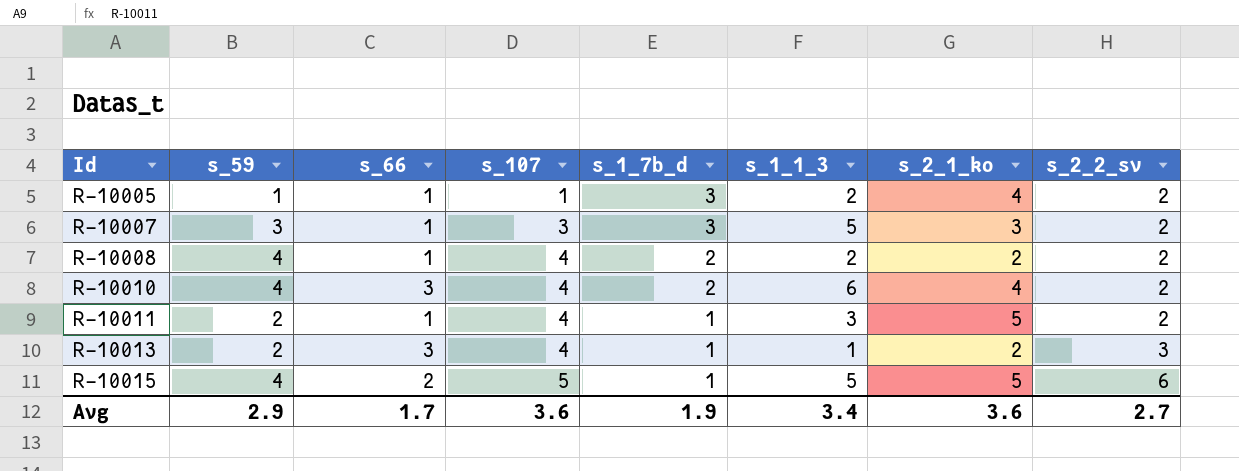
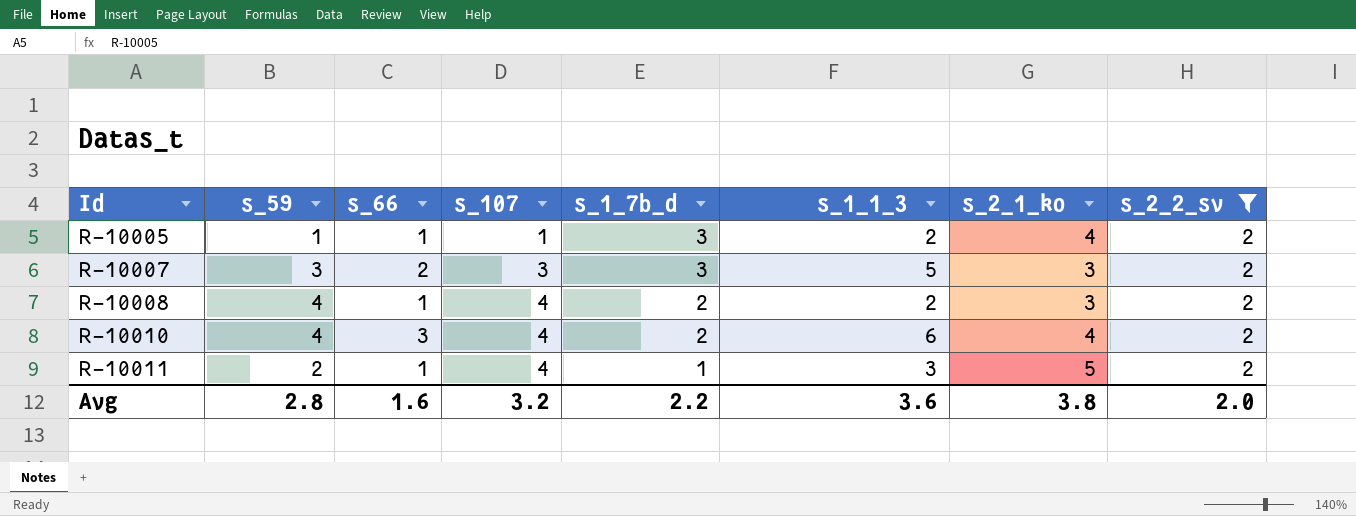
filter: none -> s_2_2_sv = 2
R-10007 | s_66: 1 -> 2
R-10008 | s_2_1_ko: 2 -> 3
Avg | s_59: 2.9 -> 2.8
Avg | s_66: 1.7 -> 1.6
Avg | s_107: 3.6 -> 3.2
Avg | s_1_7b_d: 1.9 -> 2.2
Avg | s_1_1_3: 3.4 -> 3.6
Avg | s_2_1_ko: 3.6 -> 3.8
Avg | s_2_2_sv: 2.7 -> 2.0

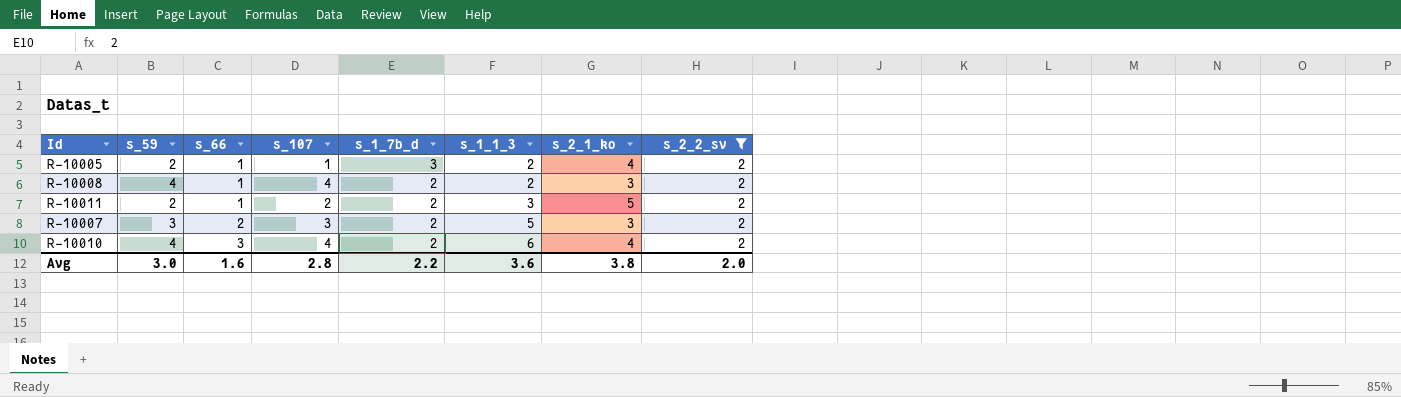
row order: Id ascending -> s_66 ascending
R-10005 | s_59: 1 -> 2
R-10011 | s_107: 4 -> 2
R-10011 | s_1_7b_d: 1 -> 2
R-10007 | s_1_7b_d: 3 -> 2
Avg | s_59: 2.8 -> 3.0
Avg | s_107: 3.2 -> 2.8

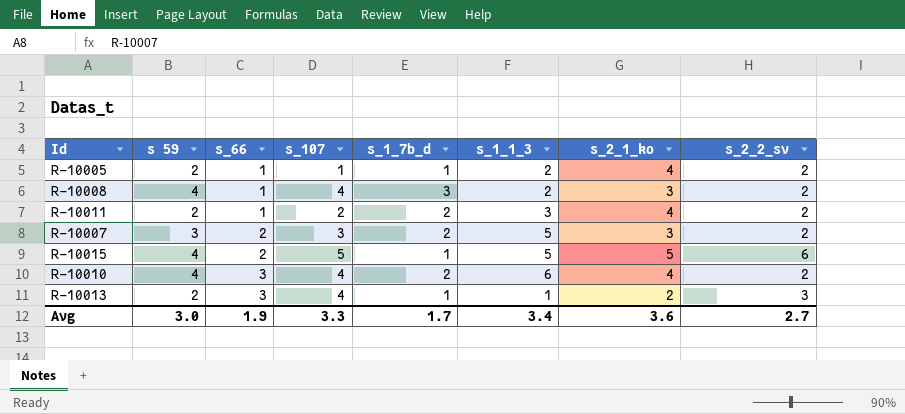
filter: s_2_2_sv = 2 -> none
column name: s_59 -> s 59
R-10005 | s_1_7b_d: 3 -> 1
R-10008 | s_1_7b_d: 2 -> 3
R-10011 | s_2_1_ko: 5 -> 4
Avg | s_66: 1.6 -> 1.9
Avg | s_107: 2.8 -> 3.3
Avg | s_1_7b_d: 2.2 -> 1.7
Avg | s_1_1_3: 3.6 -> 3.4
Avg | s_2_1_ko: 3.8 -> 3.6
Avg | s_2_2_sv: 2.0 -> 2.7

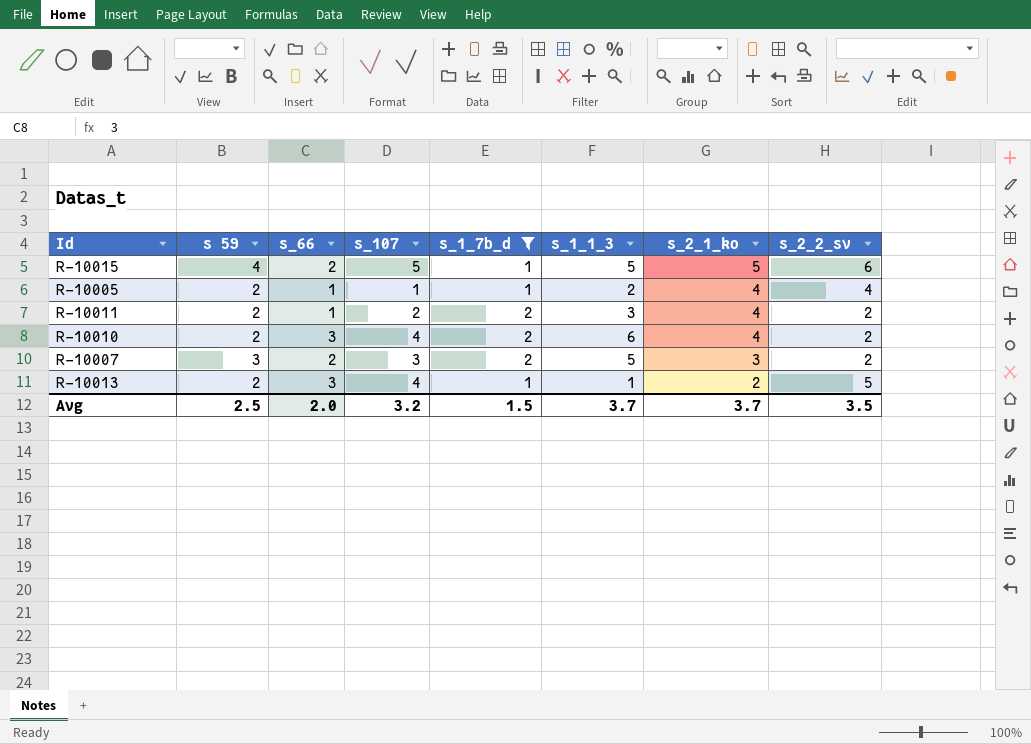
filter: none -> s_1_7b_d != 3
row order: s_66 ascending -> s_2_1_ko descending
R-10005 | s_2_2_sv: 2 -> 4
R-10010 | s 59: 4 -> 2
R-10013 | s_2_2_sv: 3 -> 5
Avg | s 59: 3.0 -> 2.5
Avg | s_66: 1.9 -> 2.0
Avg | s_107: 3.3 -> 3.2
Avg | s_1_7b_d: 1.7 -> 1.5
Avg | s_1_1_3: 3.4 -> 3.7
Avg | s_2_1_ko: 3.6 -> 3.7
Avg | s_2_2_sv: 2.7 -> 3.5

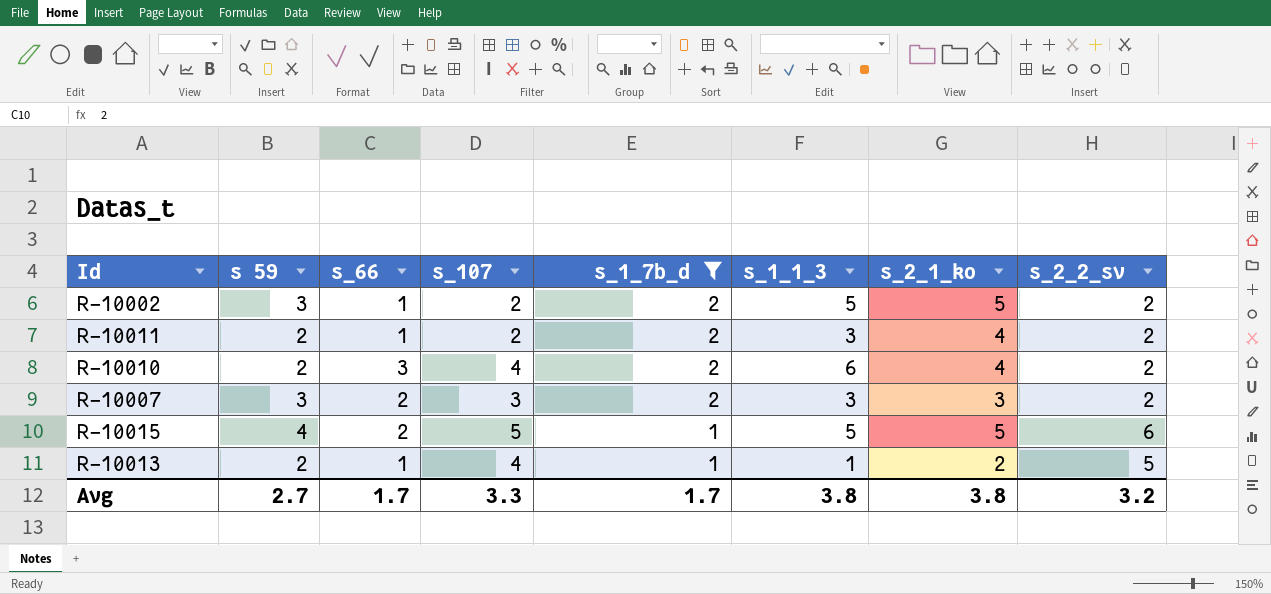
row order: s_2_1_ko descending -> s_1_7b_d descending
row R-10005: 2 | 1 | 1 | 1 | 2 | 4 | 4 -> none
row R-10002: none -> 3 | 1 | 2 | 2 | 5 | 5 | 2
R-10007 | s_1_1_3: 5 -> 3
R-10013 | s_66: 3 -> 1
Avg | s 59: 2.5 -> 2.7
Avg | s_66: 2.0 -> 1.7
Avg | s_107: 3.2 -> 3.3
Avg | s_1_7b_d: 1.5 -> 1.7
Avg | s_1_1_3: 3.7 -> 3.8
Avg | s_2_1_ko: 3.7 -> 3.8
Avg | s_2_2_sv: 3.5 -> 3.2

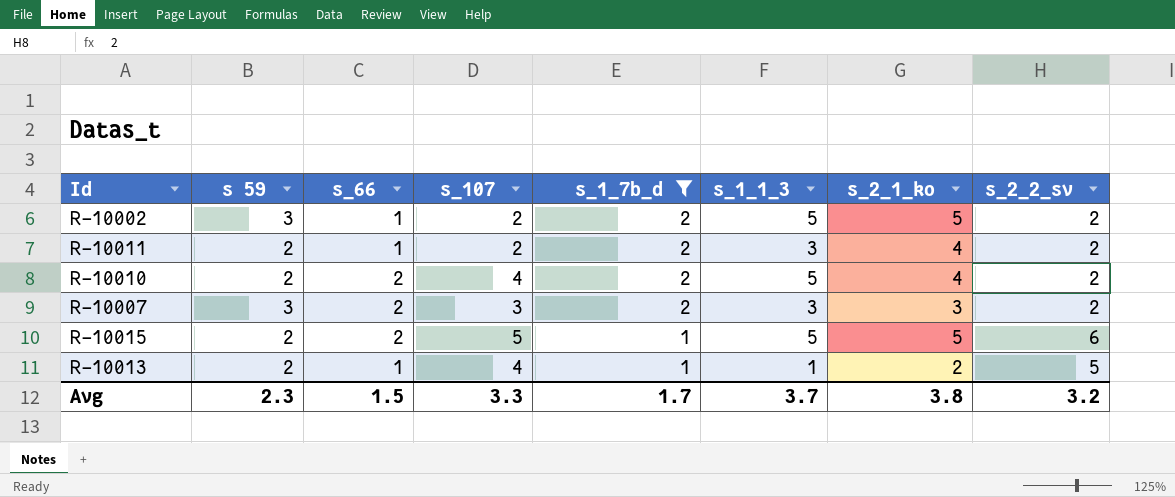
R-10010 | s_66: 3 -> 2
R-10010 | s_1_1_3: 6 -> 5
R-10015 | s 59: 4 -> 2
Avg | s 59: 2.7 -> 2.3
Avg | s_66: 1.7 -> 1.5
Avg | s_1_1_3: 3.8 -> 3.7

